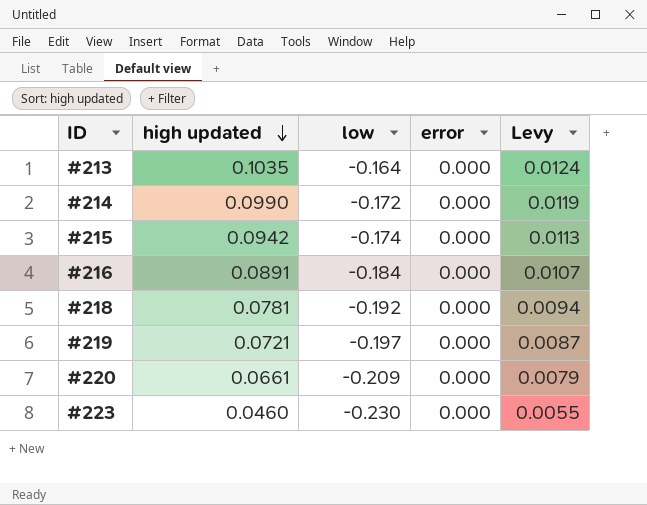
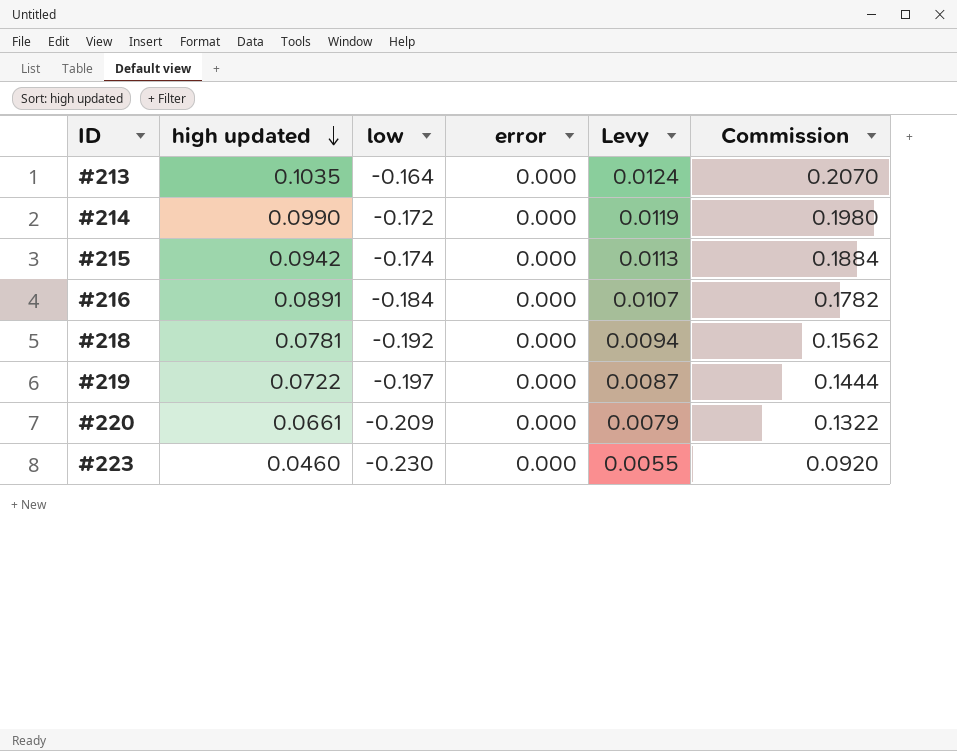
column Commission | formula: none -> [high updated] * 2
#219 | high updated: 0.0721 -> 0.0722

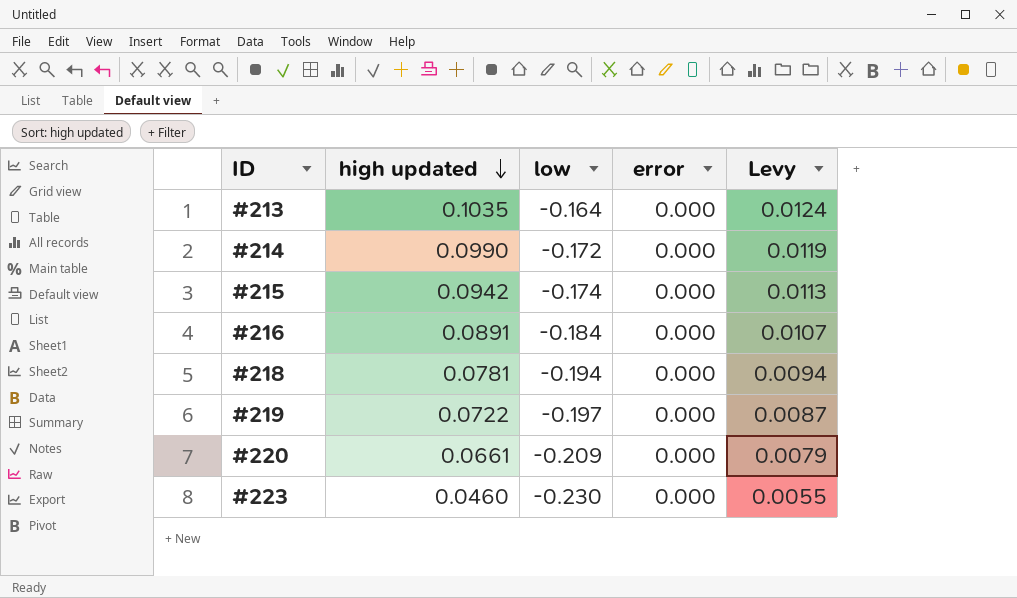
column Commission | formula: [high updated] * 2 -> none
#218 | low: -0.192 -> -0.194

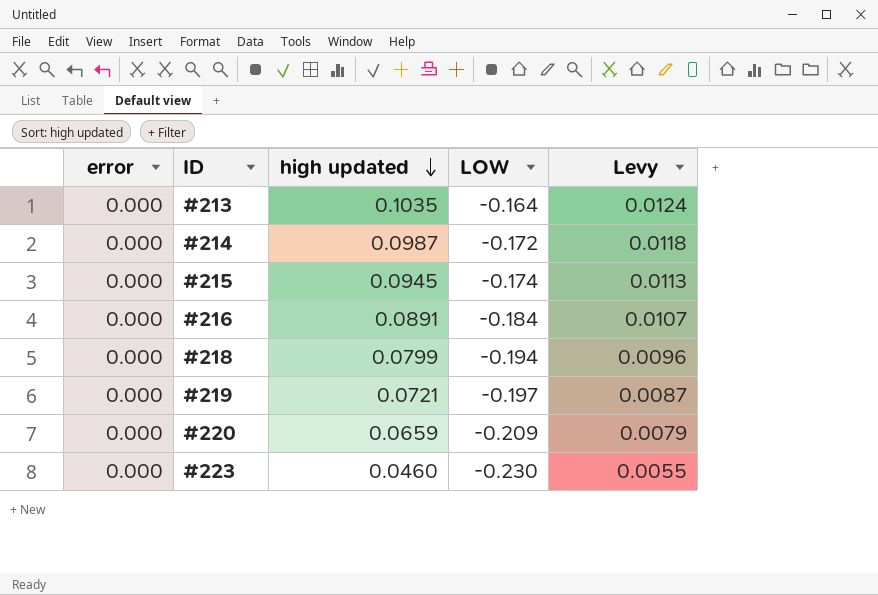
column error | position: 4 -> 1
column name: low -> LOW
#214 | high updated: 0.0990 -> 0.0987
#214 | Levy: 0.0119 -> 0.0118
#215 | high updated: 0.0942 -> 0.0945
#218 | high updated: 0.0781 -> 0.0799
#218 | Levy: 0.0094 -> 0.0096
#219 | high updated: 0.0722 -> 0.0721
#220 | high updated: 0.0661 -> 0.0659

